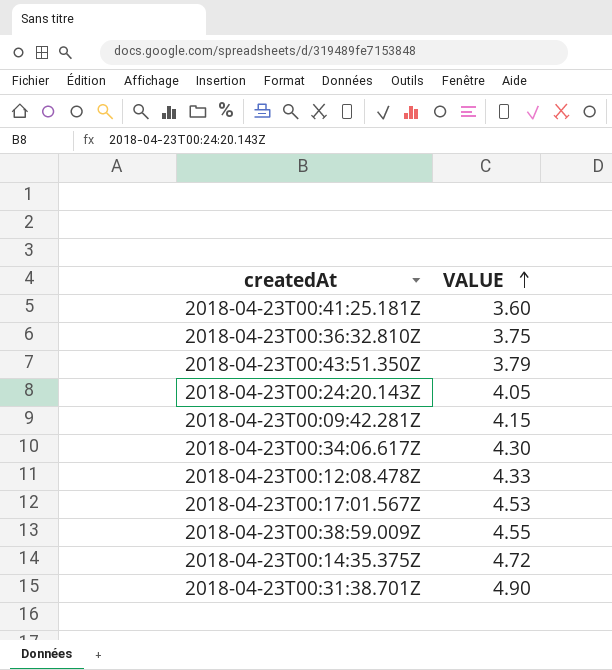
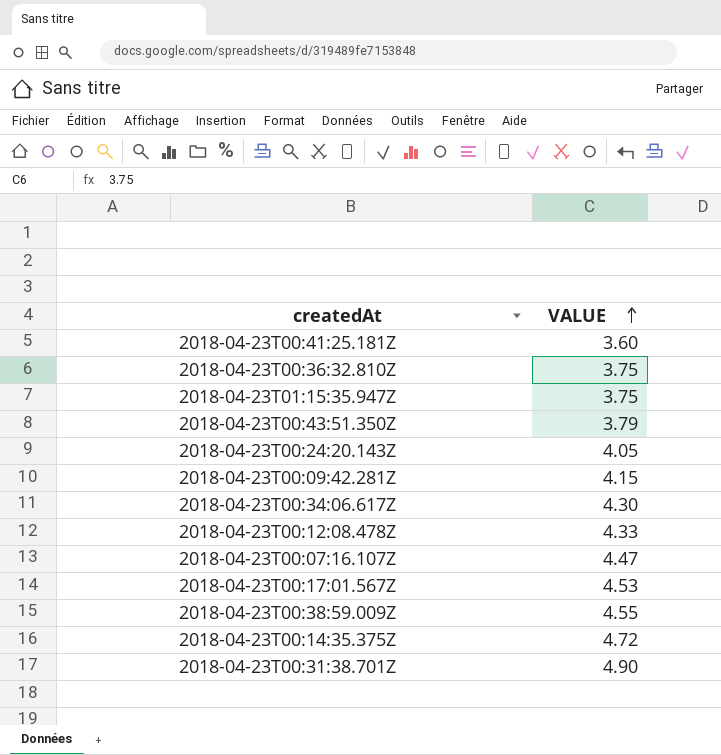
row 2018-04-23T01:15:35.947Z: none -> 3.75
row 2018-04-23T00:07:16.107Z: none -> 4.47

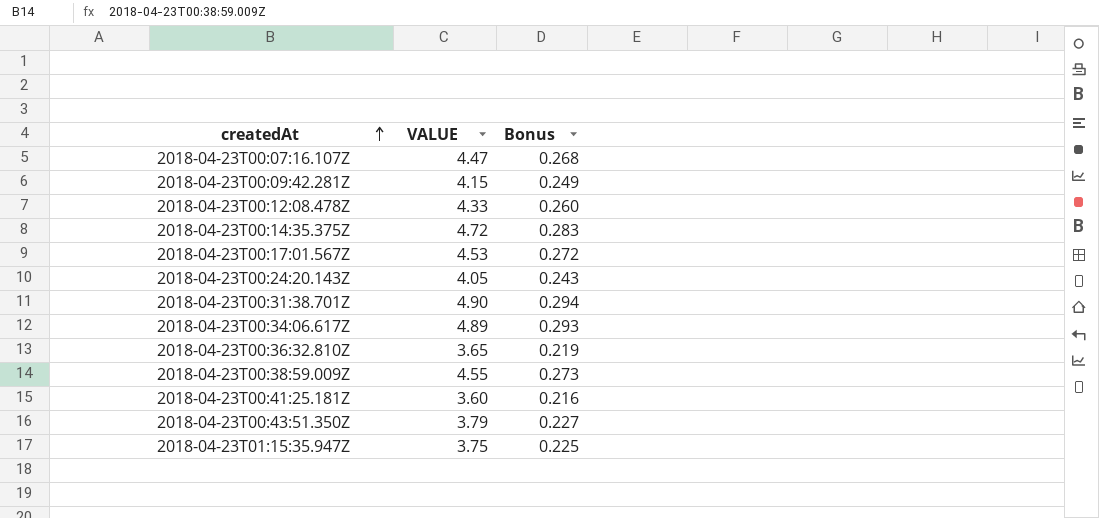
row order: VALUE ascending -> createdAt ascending
column Bonus | formula: none -> [VALUE] * 0.06
2018-04-23T00:34:06.617Z | VALUE: 4.30 -> 4.89
2018-04-23T00:36:32.810Z | VALUE: 3.75 -> 3.65

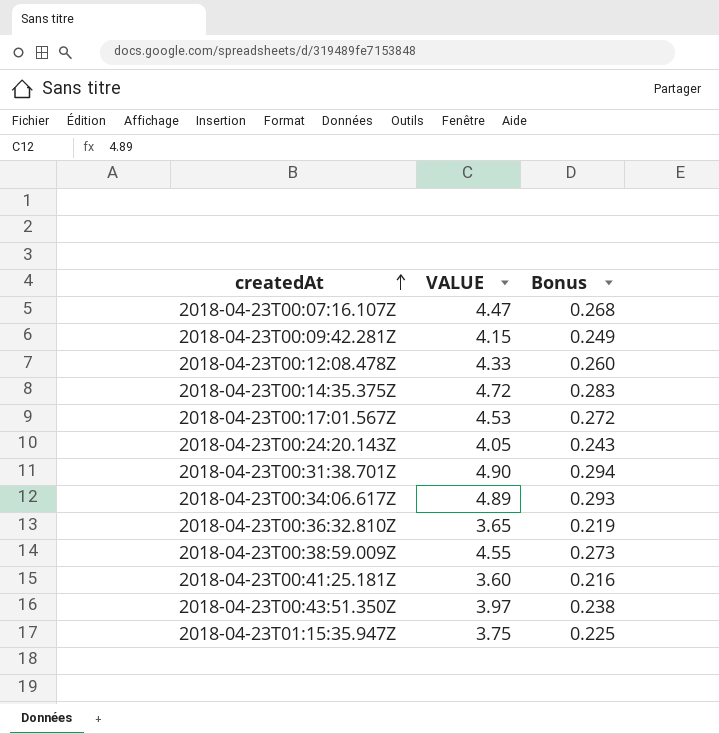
2018-04-23T00:43:51.350Z | VALUE: 3.79 -> 3.97
2018-04-23T00:43:51.350Z | Bonus: 0.227 -> 0.238

